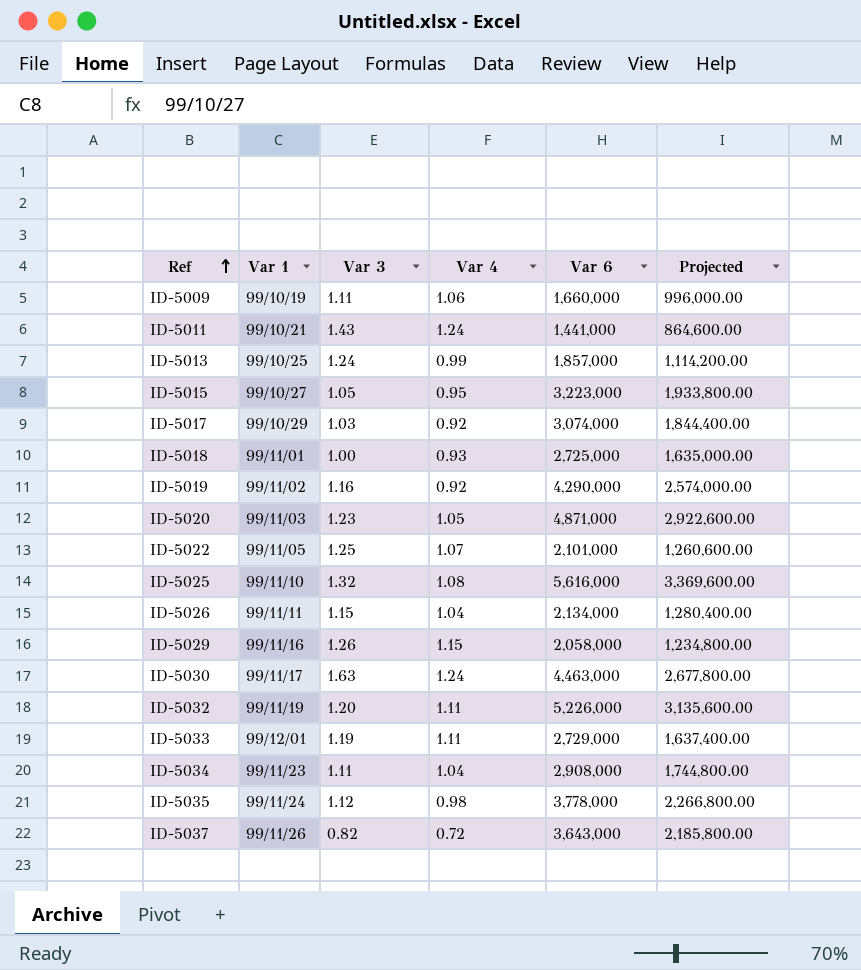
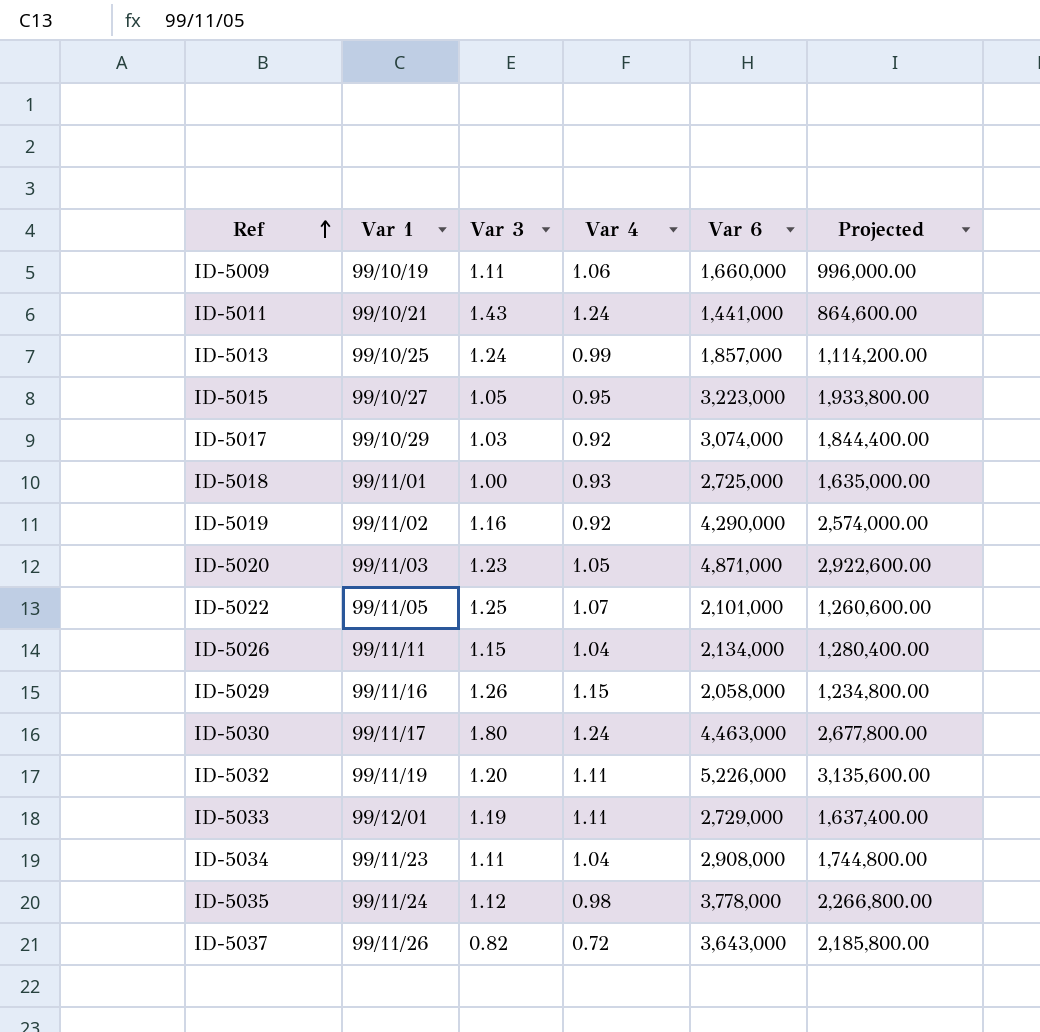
row ID-5025: 99/11/10 | 1.32 | 1.08 | 5,616,000 | 3,369,600.00 -> none
ID-5030 | Var 3: 1.63 -> 1.80

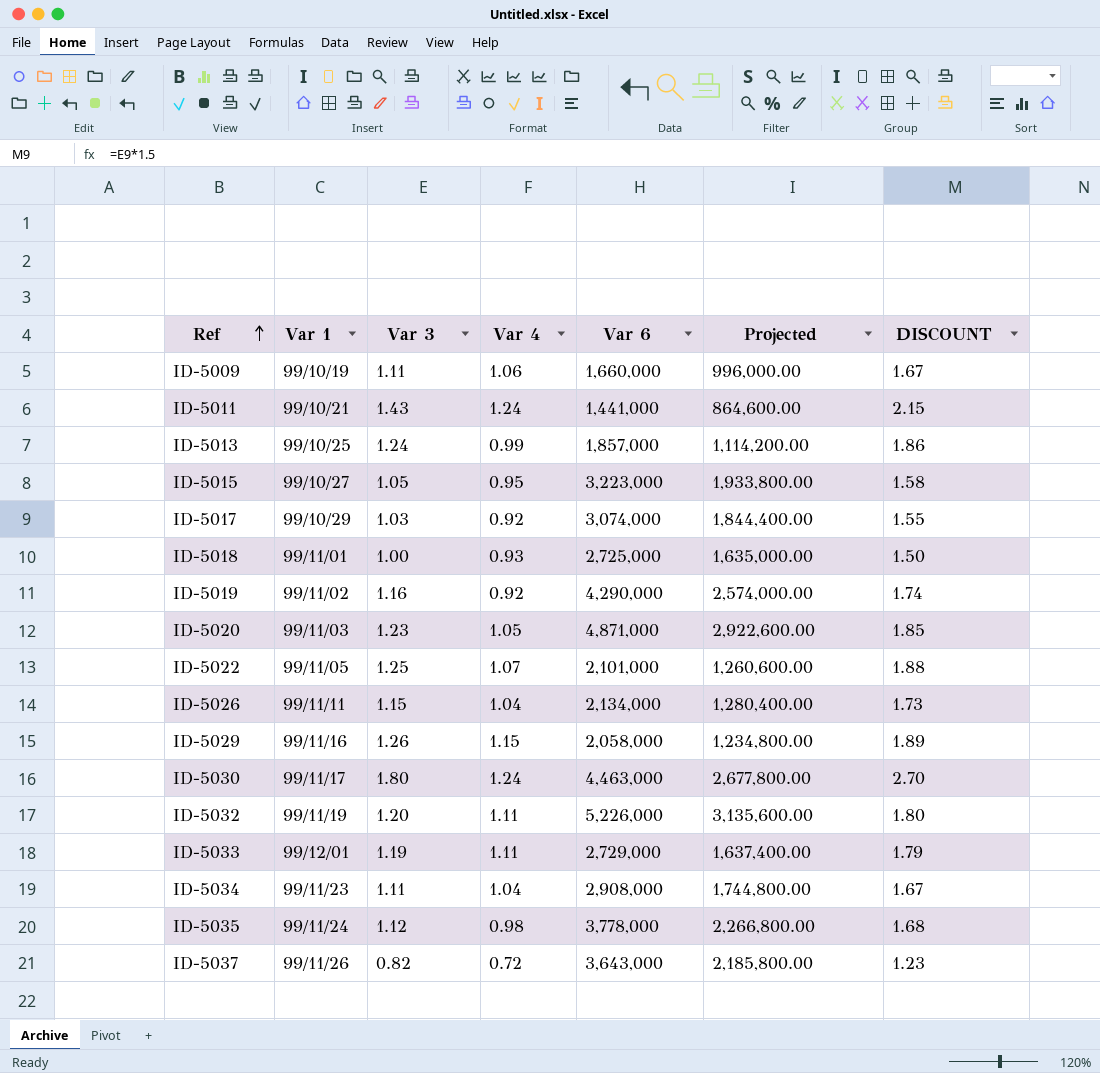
column DISCOUNT | formula: none -> [Var 3] * 1.5

